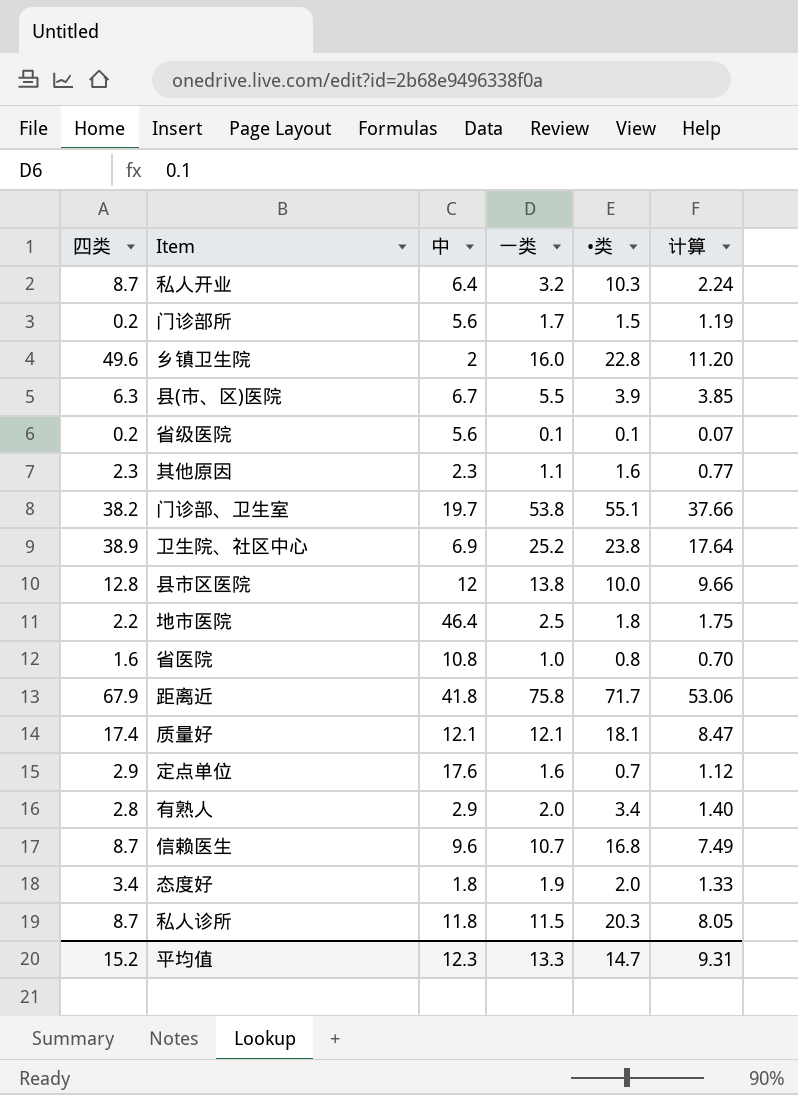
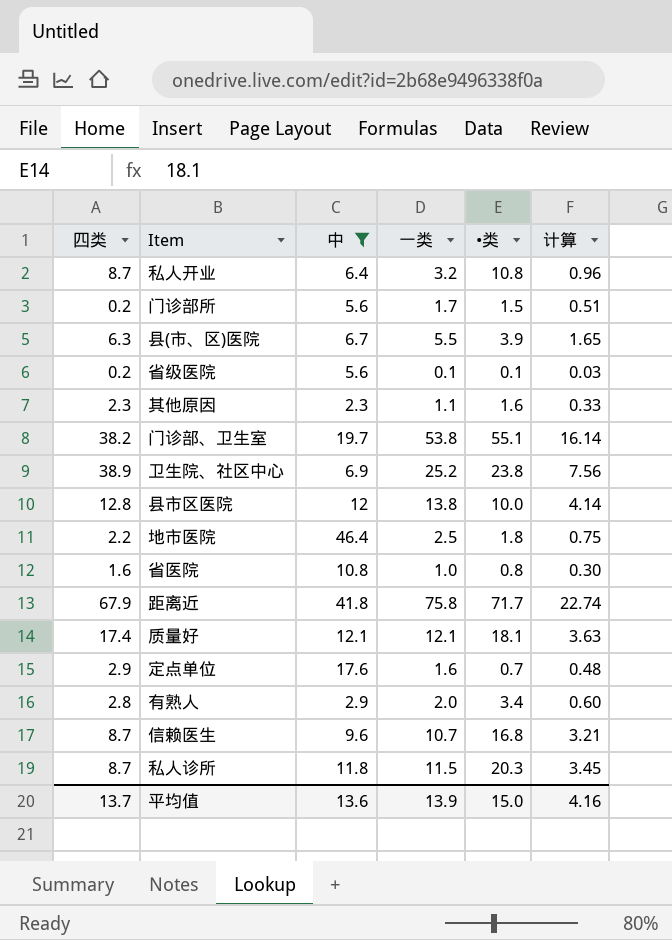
filter: none -> 中 >= 2.3
column 计算 | formula: [一类] * 0.7 -> [一类] * 0.3
私人开业 | •类: 10.3 -> 10.8
平均值 | 四类: 15.2 -> 13.7
平均值 | 中: 12.3 -> 13.6
平均值 | 一类: 13.3 -> 13.9
平均值 | •类: 14.7 -> 15.0
平均值 | 计算: 9.31 -> 4.16

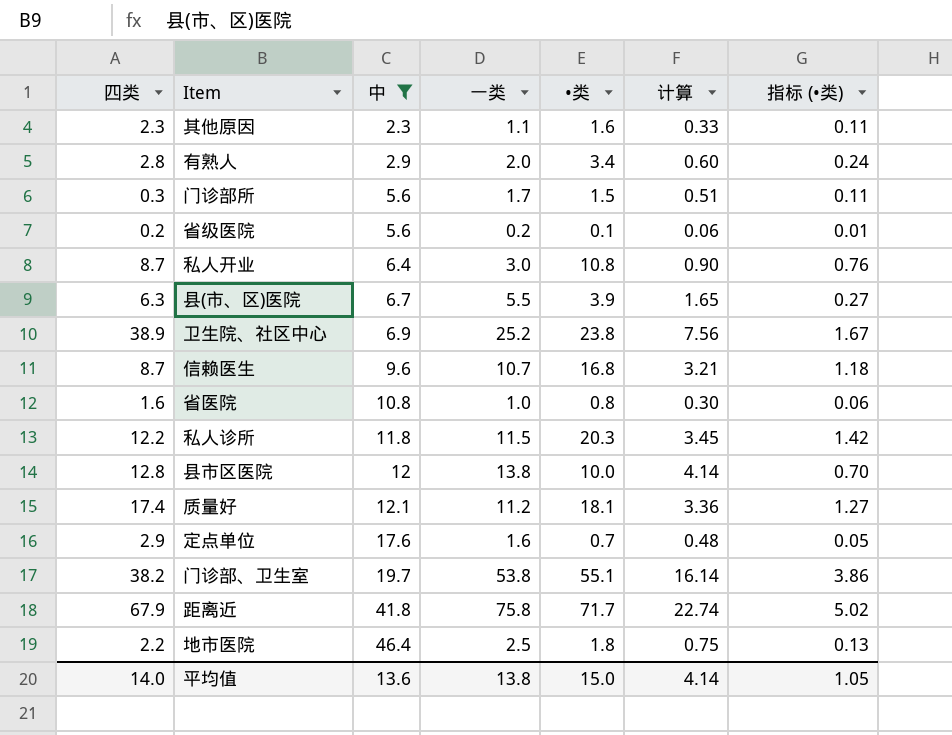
row order: none -> 中 ascending
column 指标 (•类) | formula: none -> [•类] * 0.07
门诊部所 | 四类: 0.2 -> 0.3
省级医院 | 一类: 0.1 -> 0.2
省级医院 | 计算: 0.03 -> 0.06
私人开业 | 一类: 3.2 -> 3.0
私人开业 | 计算: 0.96 -> 0.90
私人诊所 | 四类: 8.7 -> 12.2
质量好 | 一类: 12.1 -> 11.2
质量好 | 计算: 3.63 -> 3.36
平均值 | 四类: 13.7 -> 14.0
平均值 | 一类: 13.9 -> 13.8
平均值 | 计算: 4.16 -> 4.14

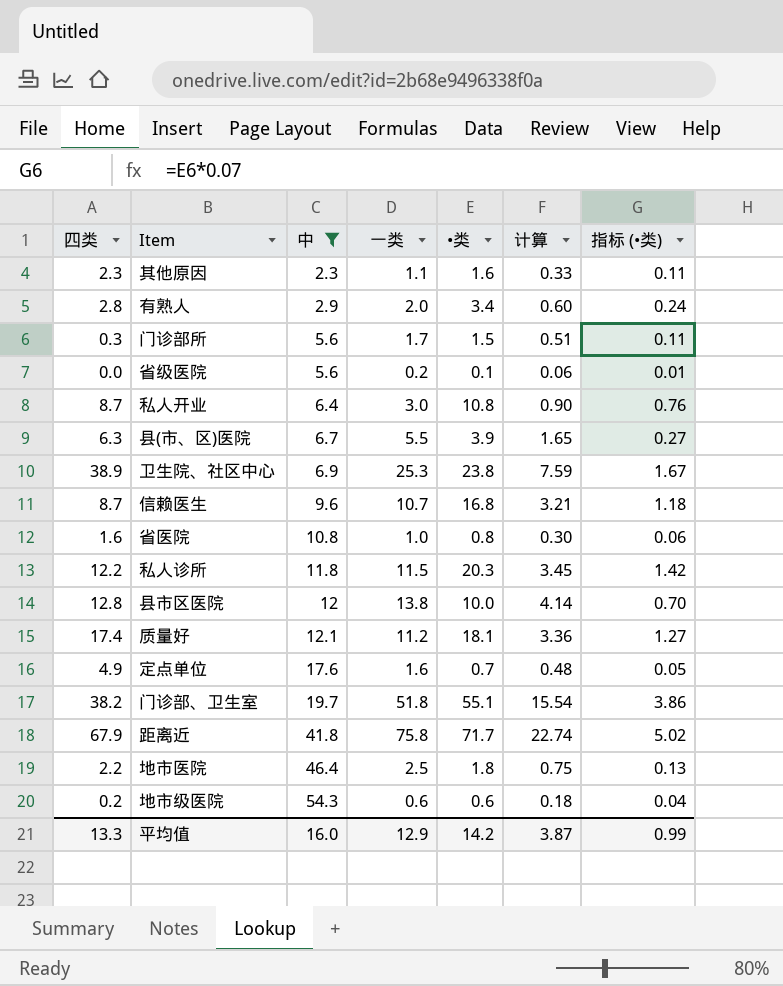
省级医院 | 四类: 0.2 -> 0.0
卫生院、社区中心 | 一类: 25.2 -> 25.3
卫生院、社区中心 | 计算: 7.56 -> 7.59
定点单位 | 四类: 2.9 -> 4.9
门诊部、卫生室 | 一类: 53.8 -> 51.8
门诊部、卫生室 | 计算: 16.14 -> 15.54
row 地市级医院: none -> 0.2 | 54.3 | 0.6 | 0.6 | 0.18 | 0.04
平均值 | 四类: 14.0 -> 13.3
平均值 | 中: 13.6 -> 16.0
平均值 | 一类: 13.8 -> 12.9
平均值 | •类: 15.0 -> 14.2
平均值 | 计算: 4.14 -> 3.87
平均值 | 指标 (•类): 1.05 -> 0.99

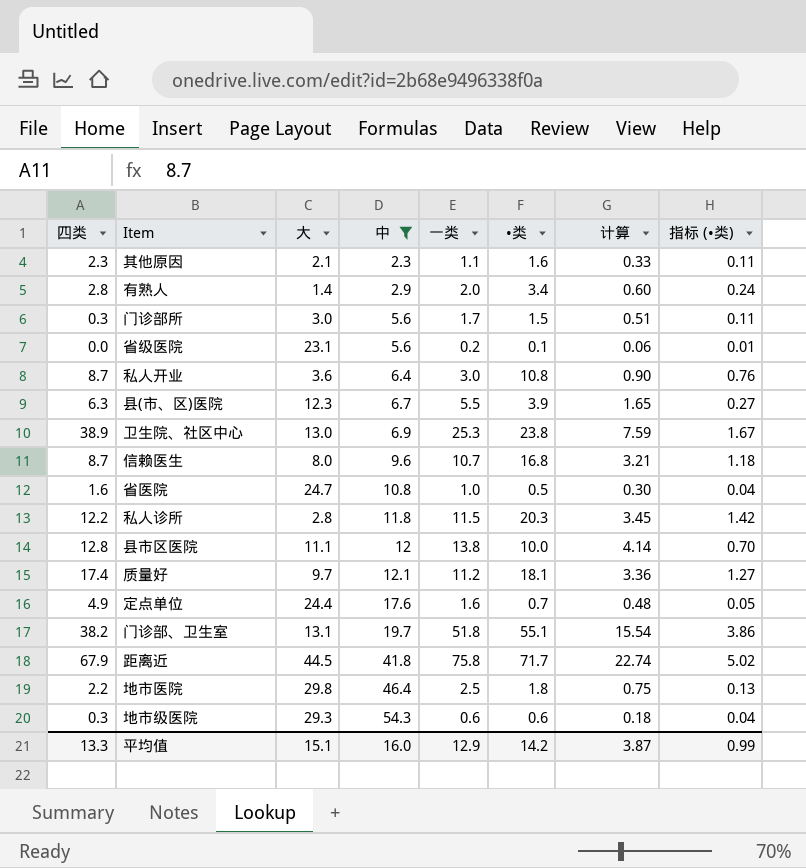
column 大 | position: none -> 3
省医院 | •类: 0.8 -> 0.5
省医院 | 指标 (•类): 0.06 -> 0.04
地市级医院 | 四类: 0.2 -> 0.3

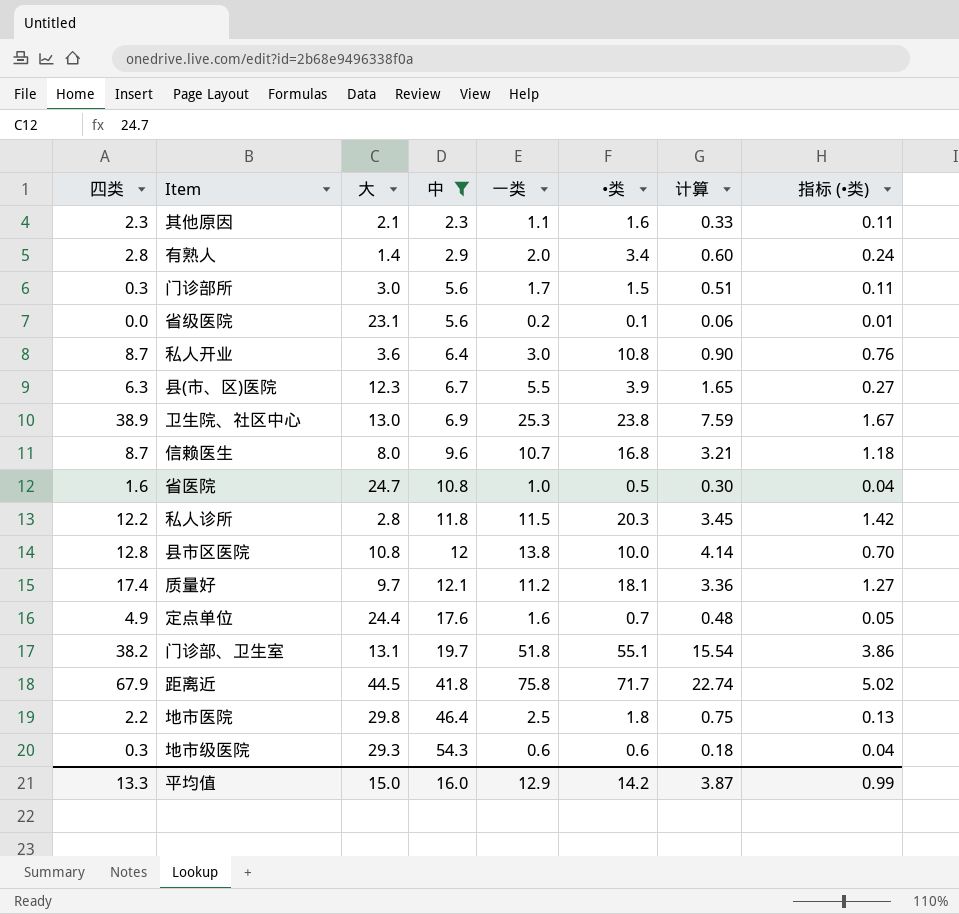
县市区医院 | 大: 11.1 -> 10.8
平均值 | 大: 15.1 -> 15.0

